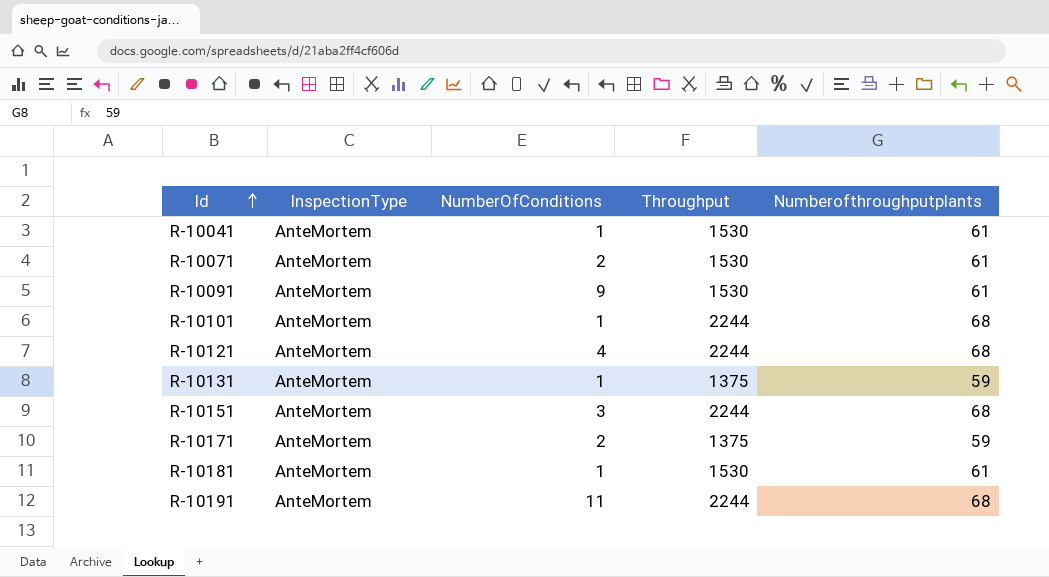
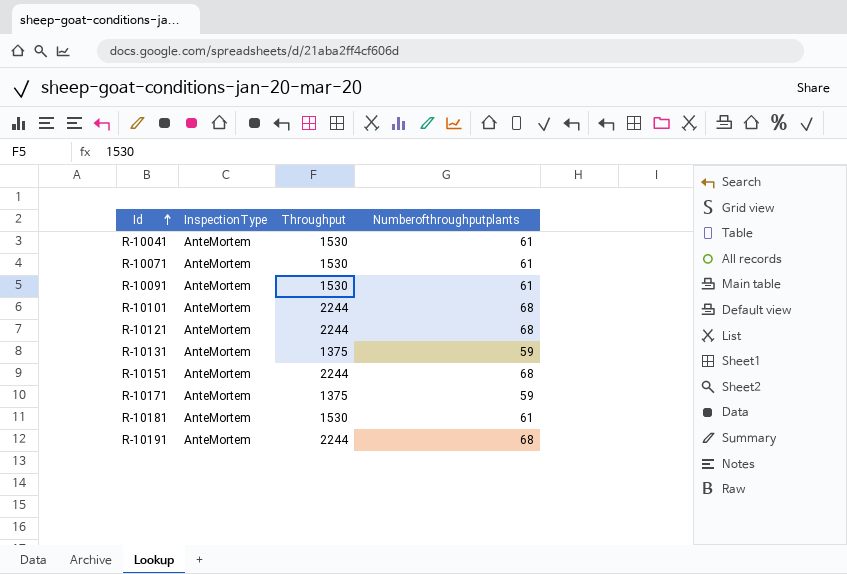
column NumberOfConditions | position: 3 -> none

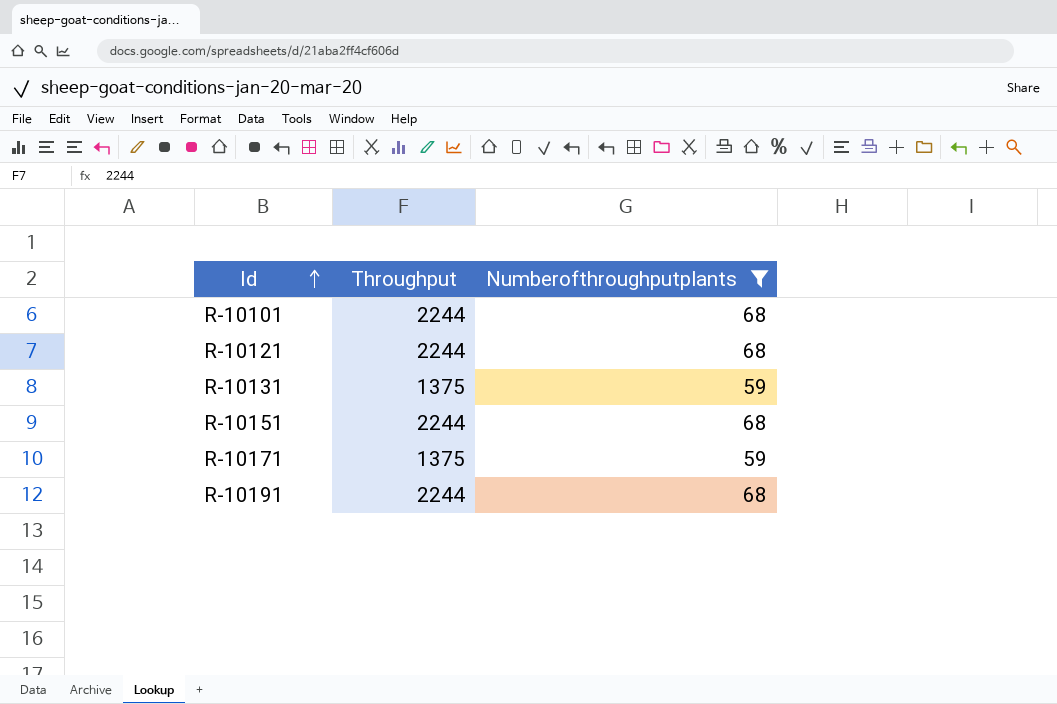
filter: none -> Numberofthroughputplants != 61
column InspectionType | position: 2 -> none

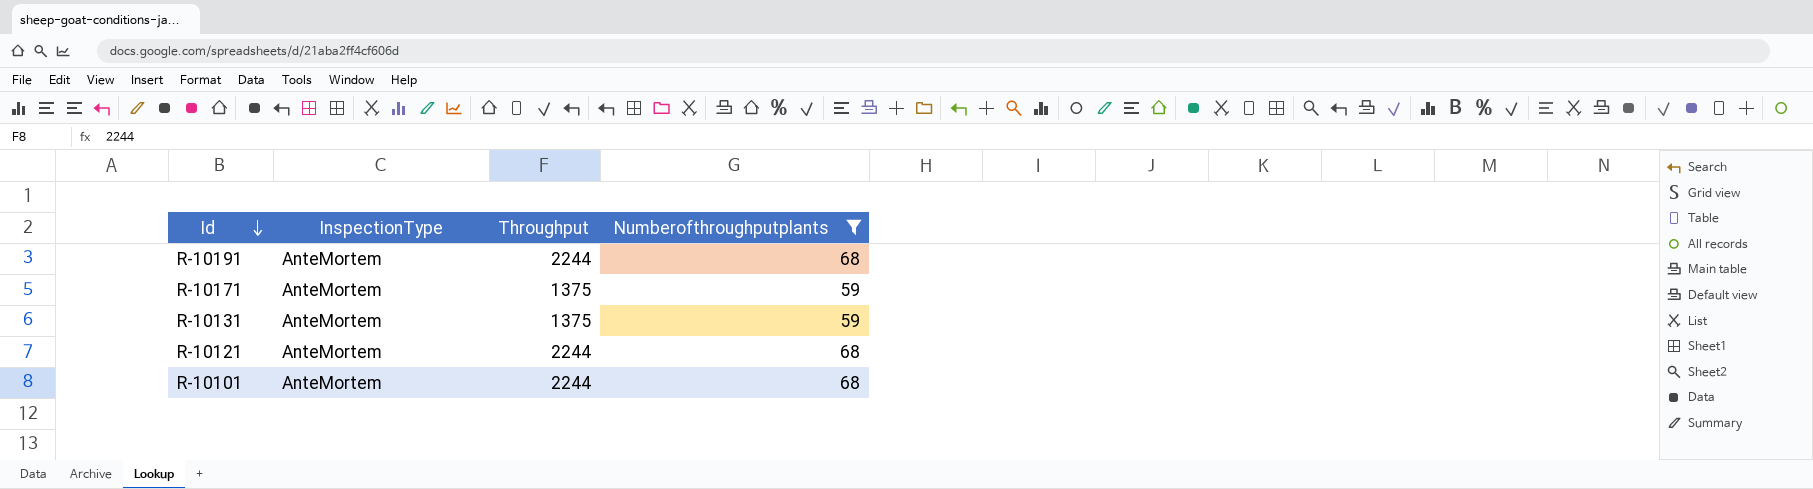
row order: Id ascending -> Id descending
column InspectionType | position: none -> 2
row R-10151: 2244 | 68 -> none

